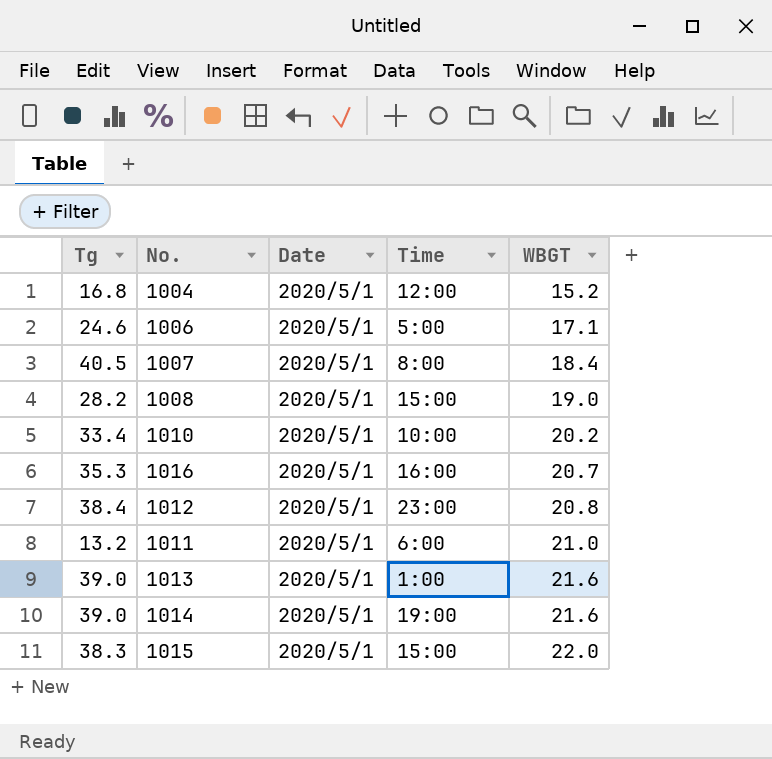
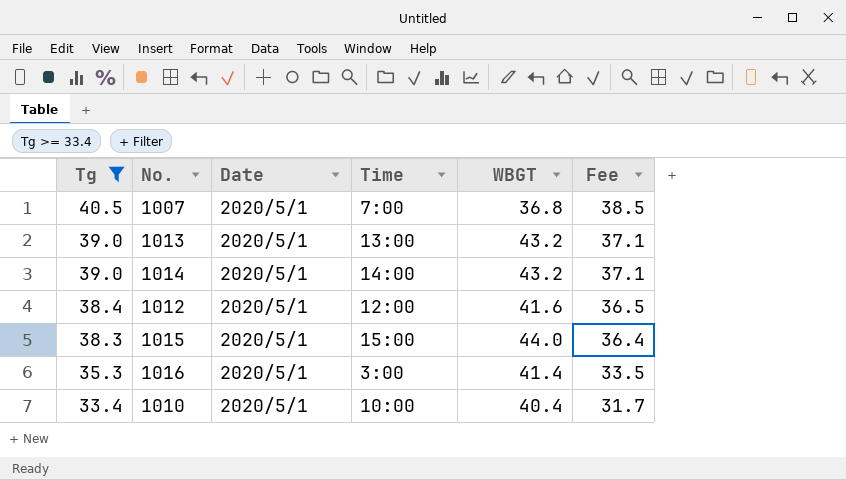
filter: none -> Tg >= 33.4
row order: WBGT ascending -> Tg descending
column Fee | formula: none -> [Tg] * 0.95
1007 | Time: 8:00 -> 7:00
1007 | WBGT: 18.4 -> 36.8
1013 | Time: 1:00 -> 13:00
1013 | WBGT: 21.6 -> 43.2
1014 | Time: 19:00 -> 14:00
1014 | WBGT: 21.6 -> 43.2
1012 | Time: 23:00 -> 12:00
1012 | WBGT: 20.8 -> 41.6
1015 | WBGT: 22.0 -> 44.0
1016 | Time: 16:00 -> 3:00
1016 | WBGT: 20.7 -> 41.4
1010 | WBGT: 20.2 -> 40.4

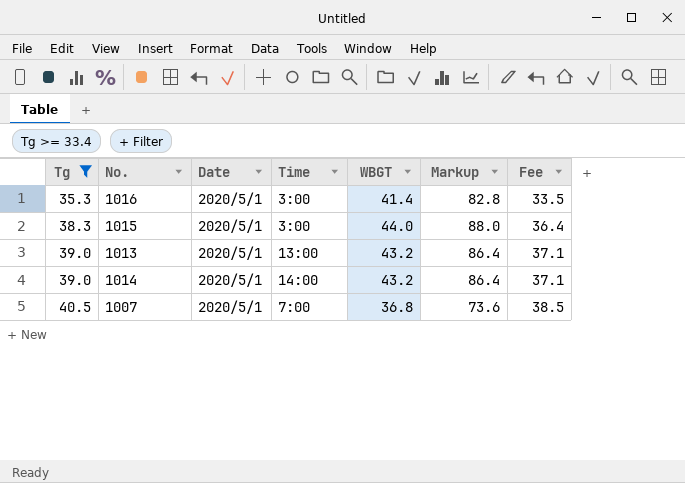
row order: Tg descending -> Tg ascending
column Markup | formula: none -> [WBGT] * 2
row 1012: 38.4 | 2020/5/1 | 12:00 | 41.6 | 36.5 -> none
row 1010: 33.4 | 2020/5/1 | 10:00 | 40.4 | 31.7 -> none
1015 | Time: 15:00 -> 3:00

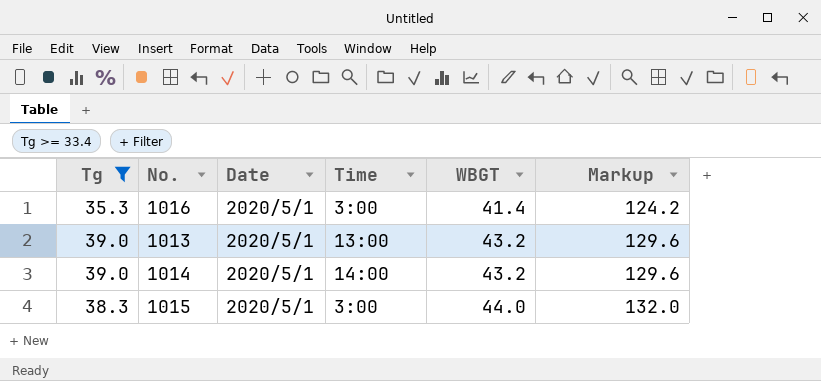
row order: Tg ascending -> WBGT ascending
column Fee | formula: [Tg] * 0.95 -> none
column Markup | formula: [WBGT] * 2 -> [WBGT] * 3
row 1007: 40.5 | 2020/5/1 | 7:00 | 36.8 | 73.6 | 38.5 -> none

